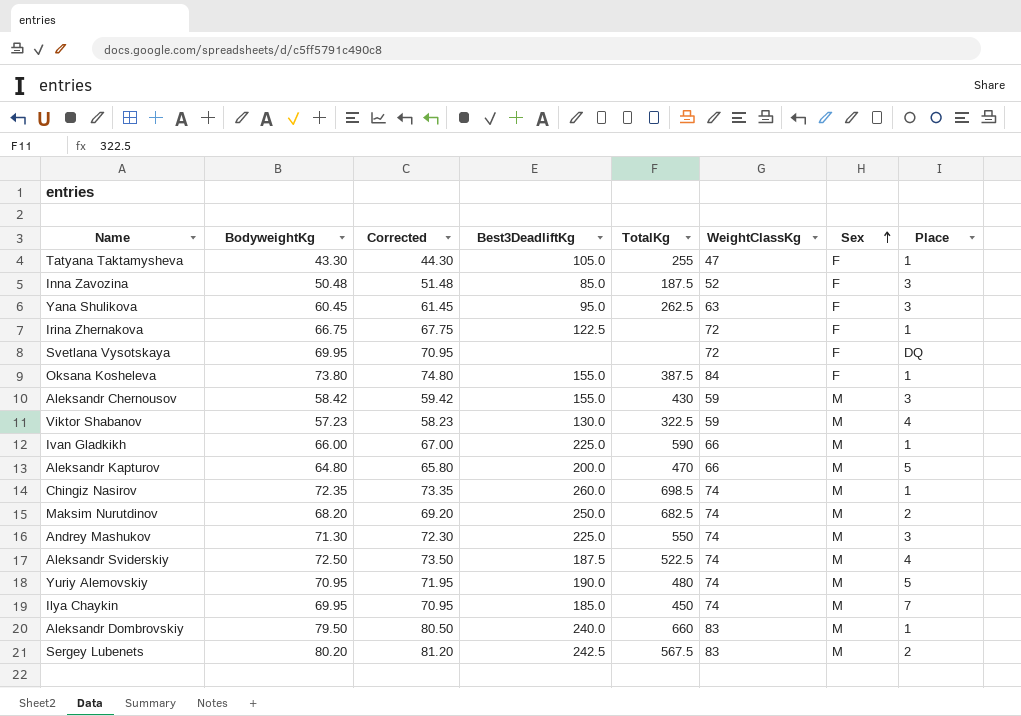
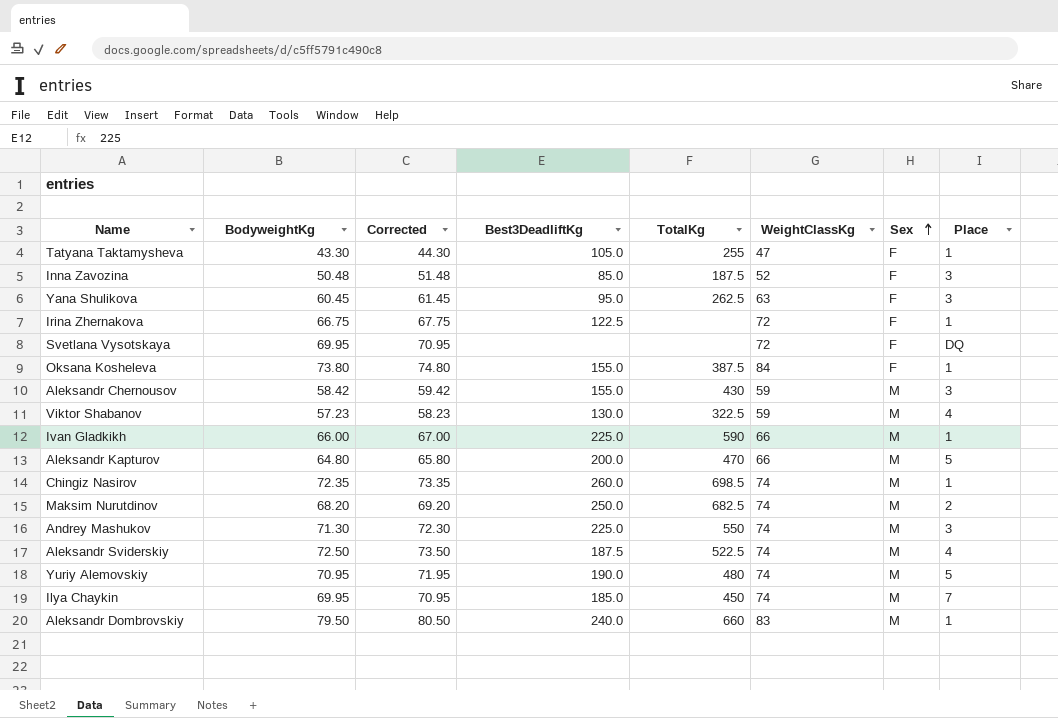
row Sergey Lubenets: 80.20 | 81.20 | 242.5 | 567.5 | 83 | M | 2 -> none

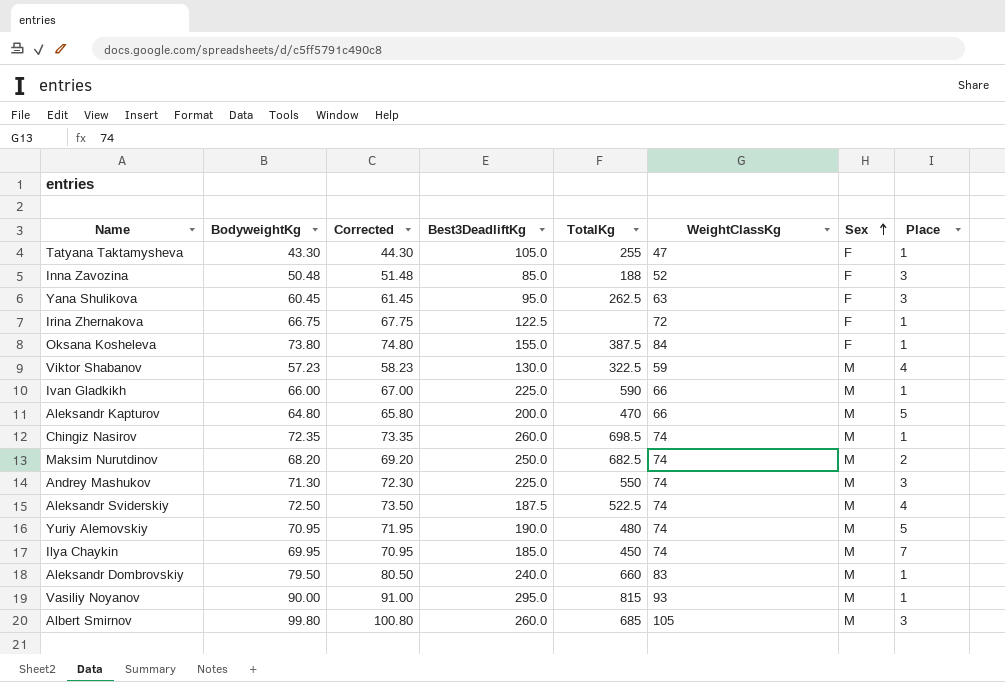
row Svetlana Vysotskaya: 69.95 | 70.95 | none | none | 72 | F | DQ -> none
row Aleksandr Chernousov: 58.42 | 59.42 | 155.0 | 430 | 59 | M | 3 -> none
Inna Zavozina | TotalKg: 187.5 -> 188
row Vasiliy Noyanov: none -> 90.00 | 91.00 | 295.0 | 815 | 93 | M | 1
row Albert Smirnov: none -> 99.80 | 100.80 | 260.0 | 685 | 105 | M | 3

